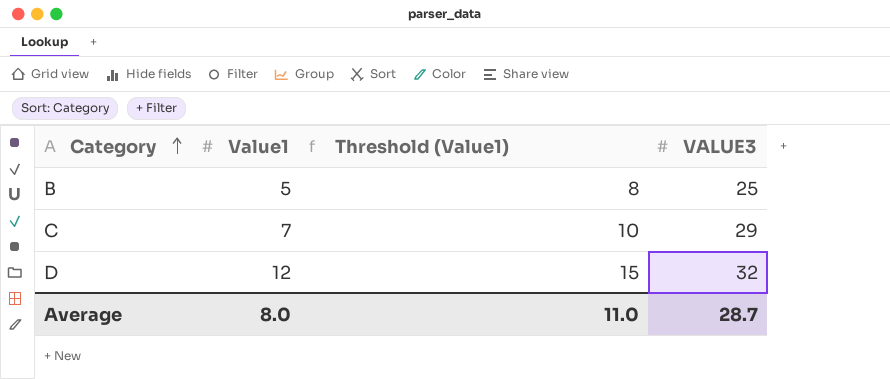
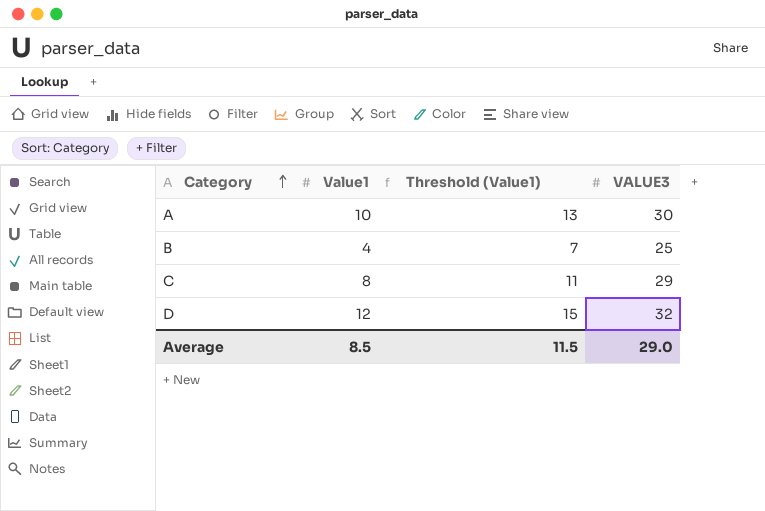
row A: none -> 10 | 13 | 30
B | Value1: 5 -> 4
B | Threshold (Value1): 8 -> 7
C | Value1: 7 -> 8
C | Threshold (Value1): 10 -> 11
Average | Value1: 8.0 -> 8.5
Average | Threshold (Value1): 11.0 -> 11.5
Average | VALUE3: 28.7 -> 29.0

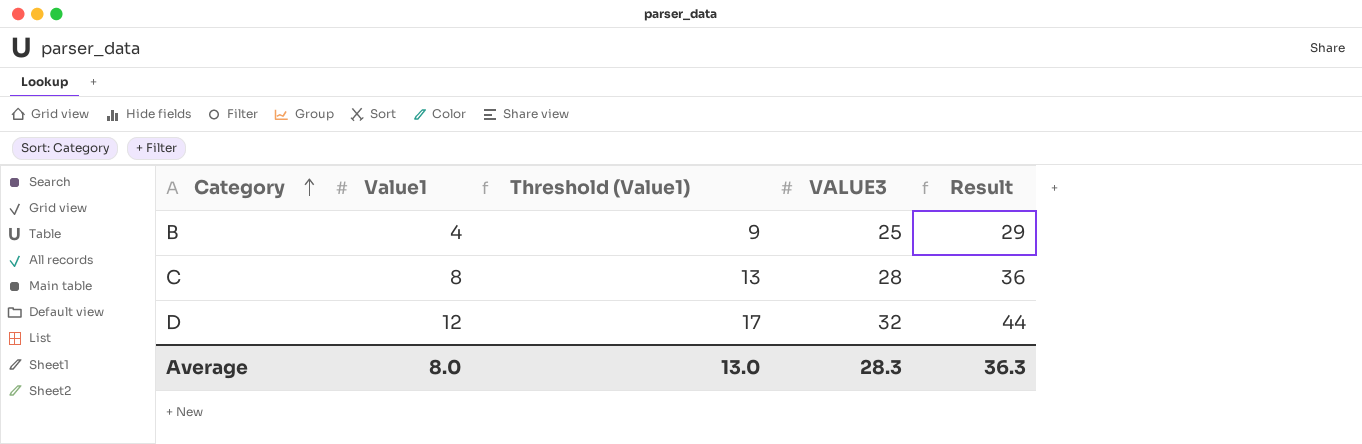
column Threshold (Value1) | formula: [Value1] + 3 -> [Value1] + 5
column Result | formula: none -> [Value1] + [VALUE3]
row A: 10 | 13 | 30 -> none
C | VALUE3: 29 -> 28
Average | Value1: 8.5 -> 8.0
Average | Threshold (Value1): 11.5 -> 13.0
Average | VALUE3: 29.0 -> 28.3

